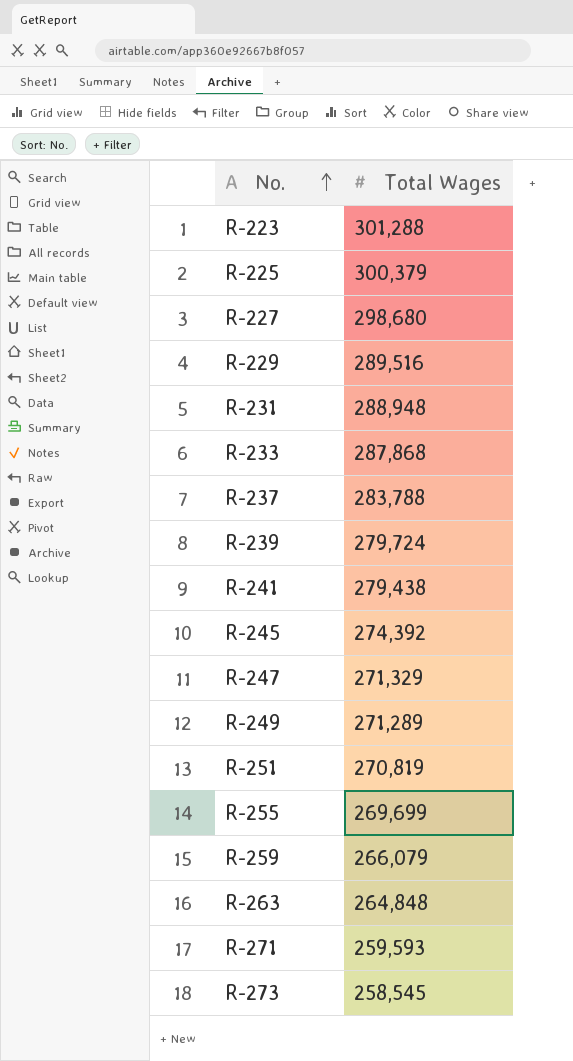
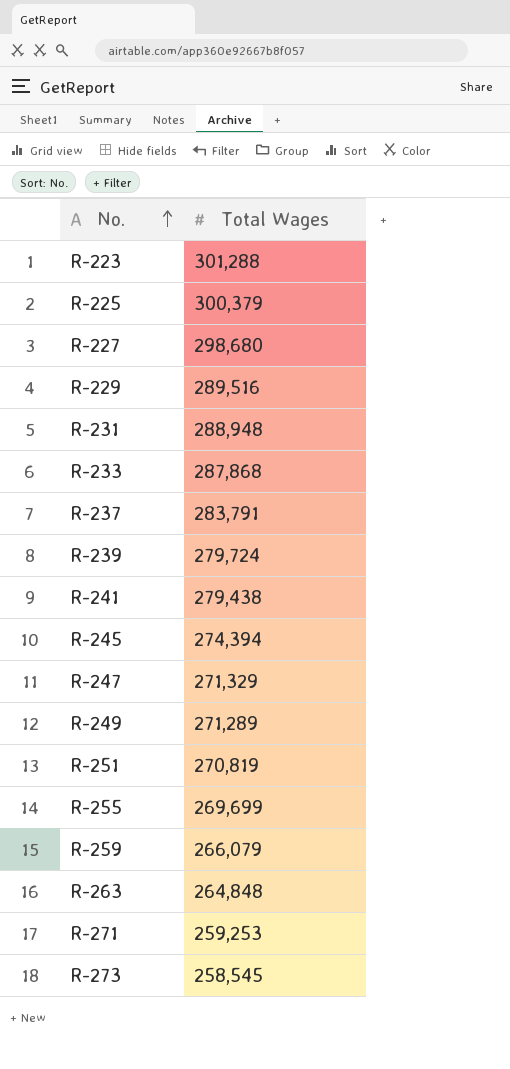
R-237 | Total Wages: 283,788 -> 283,791
R-245 | Total Wages: 274,392 -> 274,394
R-271 | Total Wages: 259,593 -> 259,253

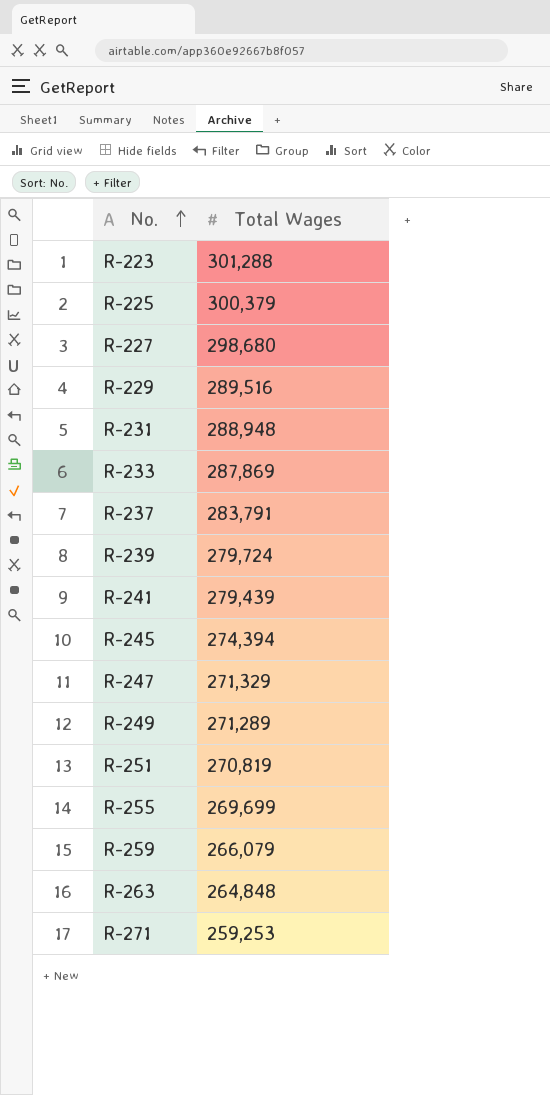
row R-273: 258,545 -> none
R-233 | Total Wages: 287,868 -> 287,869
R-241 | Total Wages: 279,438 -> 279,439

